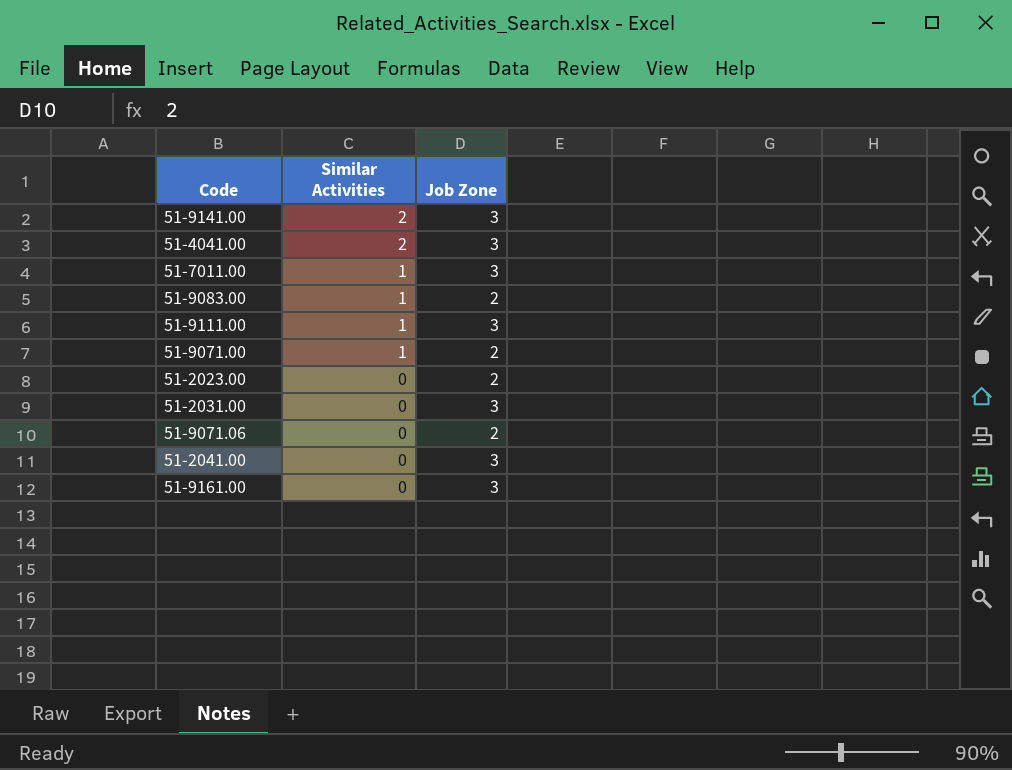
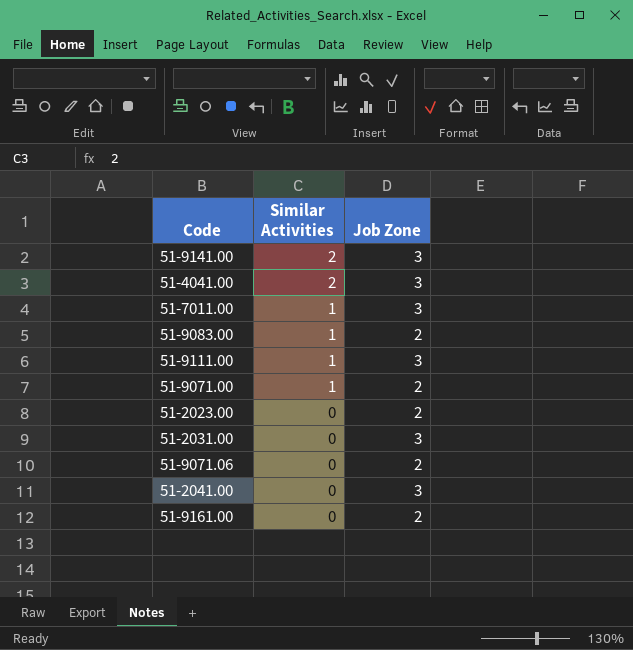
51-9161.00 | Job Zone: 3 -> 2

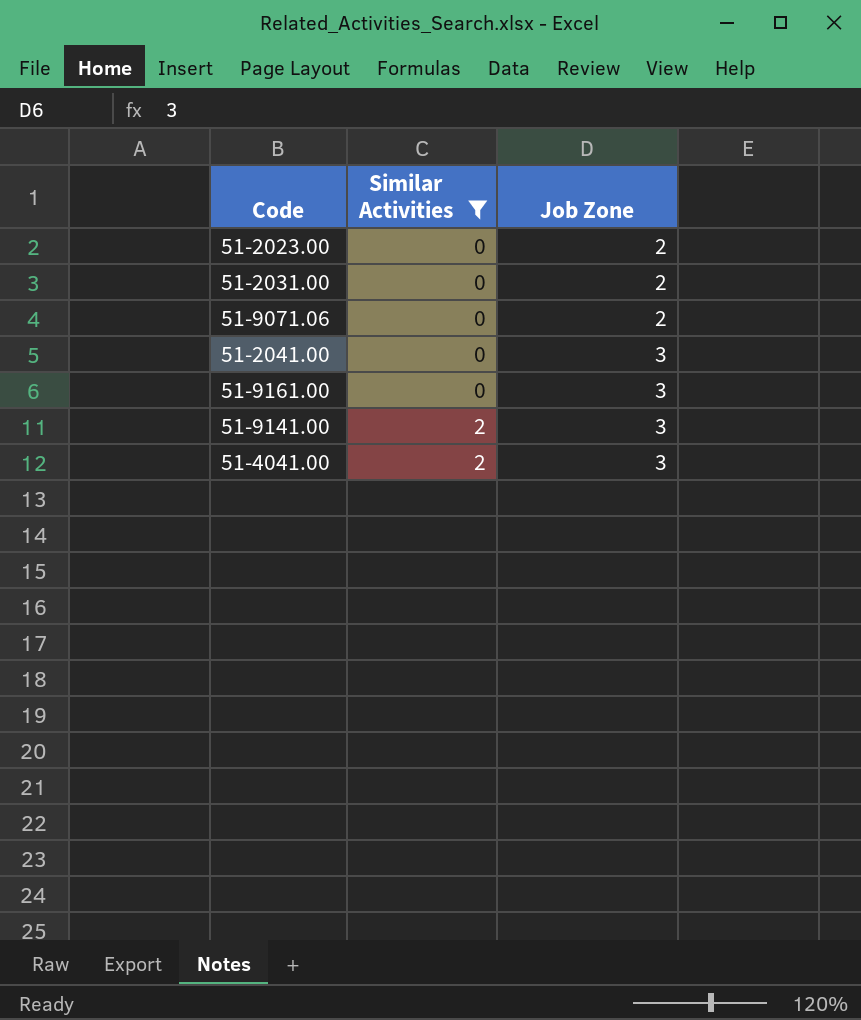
filter: none -> Similar Activities != 1
row order: Similar Activities descending -> Similar Activities ascending
51-2031.00 | Job Zone: 3 -> 2
51-9161.00 | Job Zone: 2 -> 3

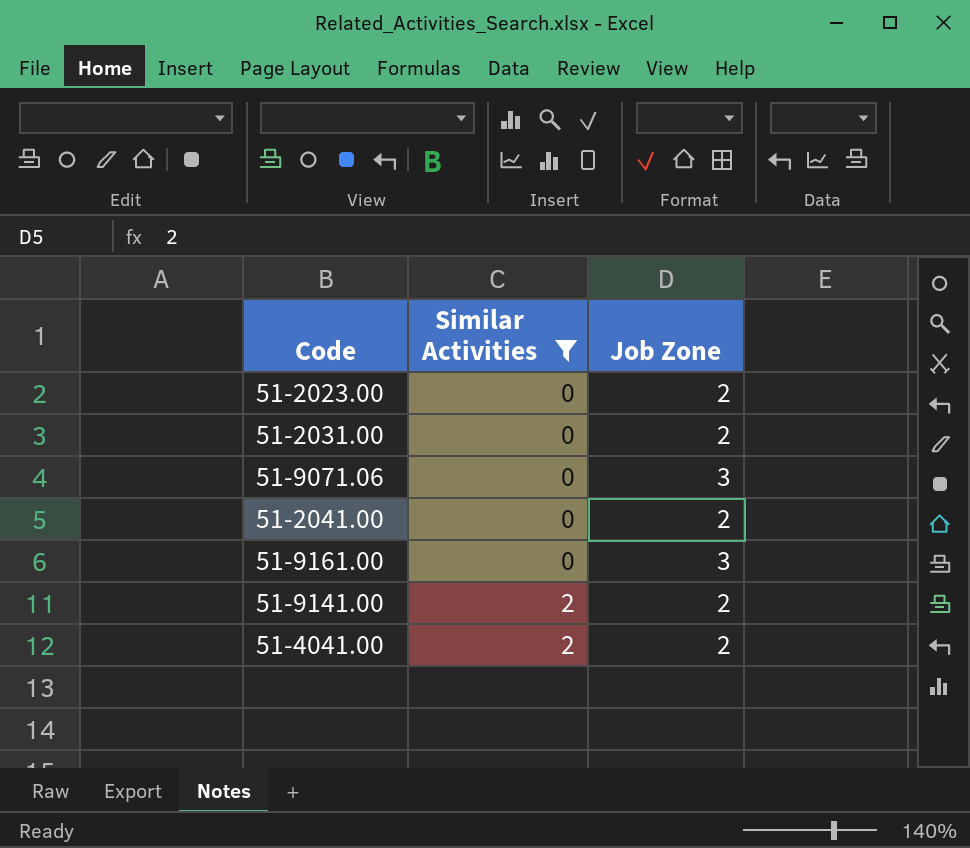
51-9071.06 | Job Zone: 2 -> 3
51-2041.00 | Job Zone: 3 -> 2
51-9141.00 | Job Zone: 3 -> 2
51-4041.00 | Job Zone: 3 -> 2

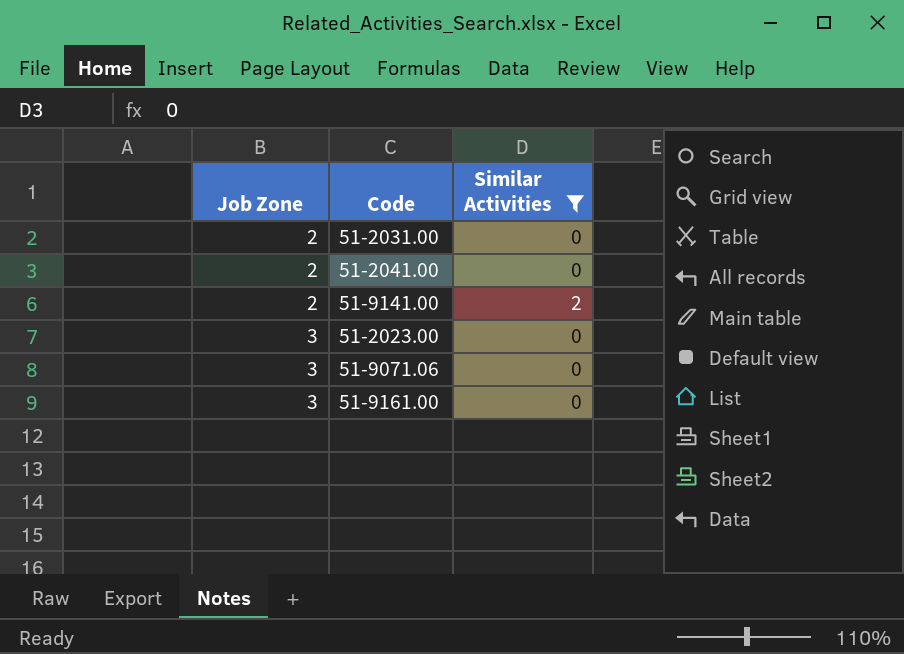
row order: Similar Activities ascending -> Job Zone ascending
column Job Zone | position: 3 -> 1
row 51-4041.00: 2 | 2 -> none
51-2023.00 | Job Zone: 2 -> 3

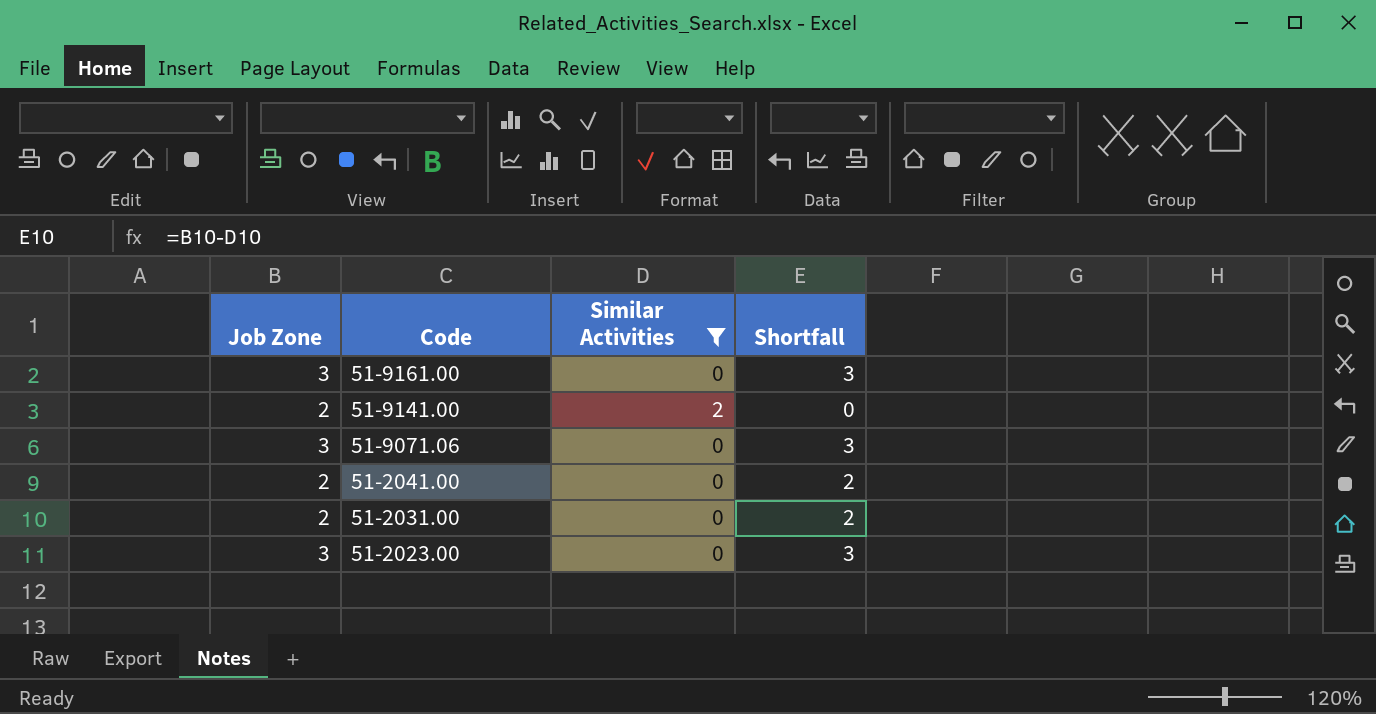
row order: Job Zone ascending -> Code descending
column Shortfall | formula: none -> [Job Zone] - [Similar Activities]

